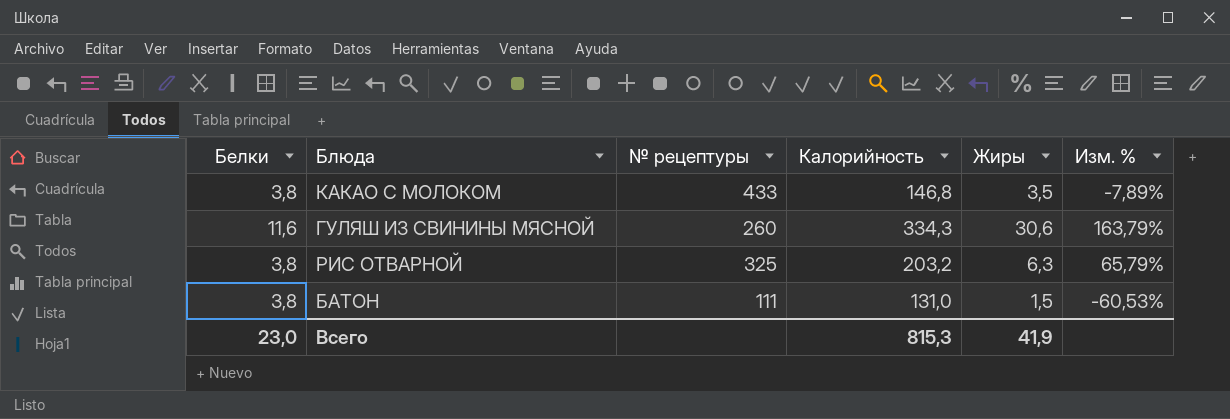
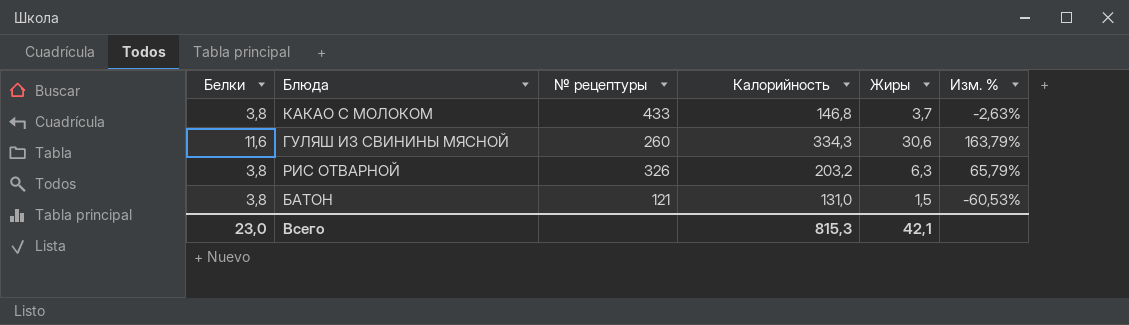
КАКАО С МОЛОКОМ | Жиры: 3,5 -> 3,7
КАКАО С МОЛОКОМ | Изм. %: -7,89% -> -2,63%
РИС ОТВАРНОЙ | № рецептуры: 325 -> 326
БАТОН | № рецептуры: 111 -> 121
Всего | Жиры: 41,9 -> 42,1

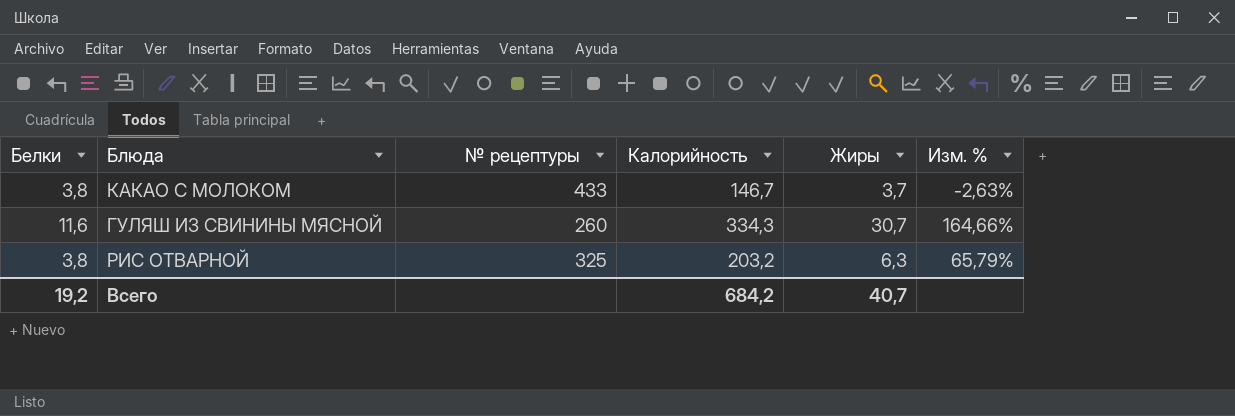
row БАТОН: 3,8 | 121 | 131,0 | 1,5 | -60,53% -> none
КАКАО С МОЛОКОМ | Калорийность: 146,8 -> 146,7
ГУЛЯШ ИЗ СВИНИНЫ МЯСНОЙ | Жиры: 30,6 -> 30,7
ГУЛЯШ ИЗ СВИНИНЫ МЯСНОЙ | Изм. %: 163,79% -> 164,66%
РИС ОТВАРНОЙ | № рецептуры: 326 -> 325
Всего | Белки: 23,0 -> 19,2
Всего | Калорийность: 815,3 -> 684,2
Всего | Жиры: 42,1 -> 40,7

